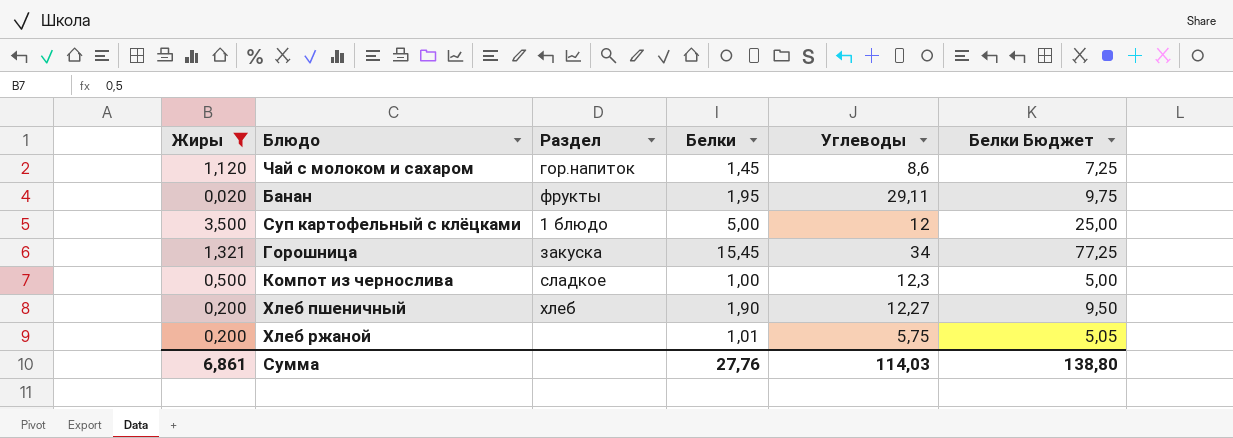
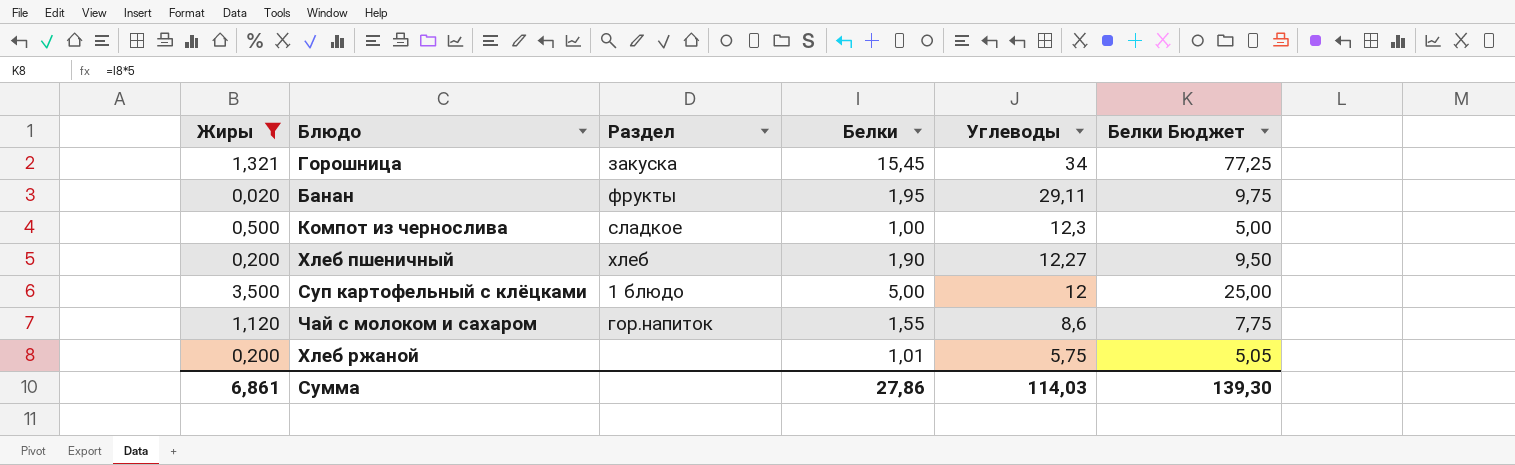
row order: none -> Углеводы descending
Чай с молоком и сахаром | Белки: 1,45 -> 1,55
Чай с молоком и сахаром | Белки Бюджет: 7,25 -> 7,75
Сумма | Белки: 27,76 -> 27,86
Сумма | Белки Бюджет: 138,80 -> 139,30

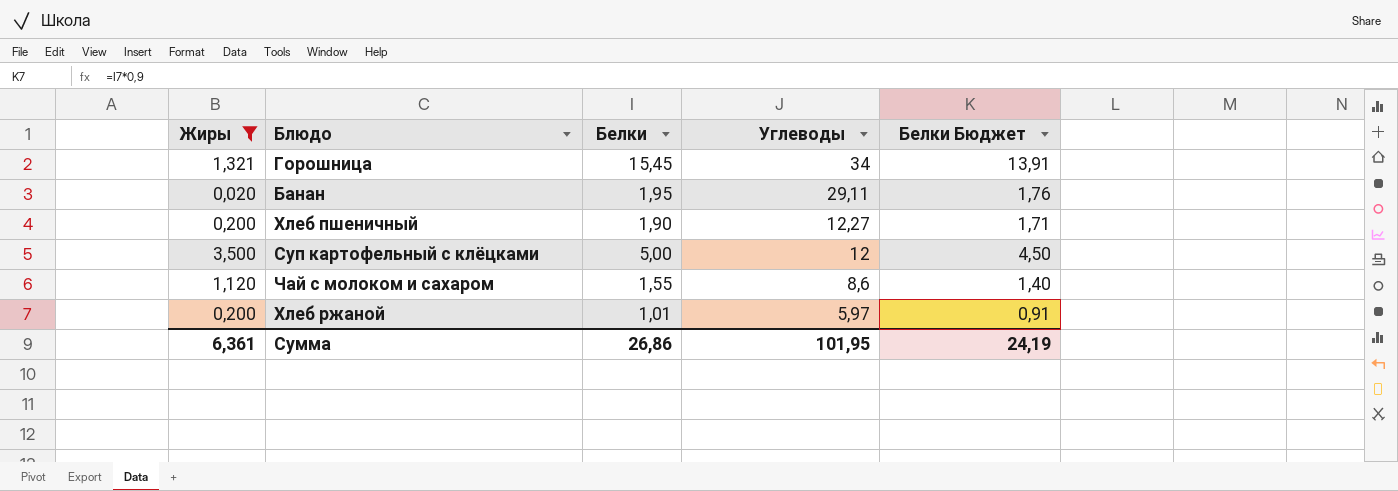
column Раздел | position: 3 -> none
column Белки Бюджет | formula: [Белки] * 5 -> [Белки] * 0,9
row Компот из чернослива: 0,500 | сладкое | 1,00 | 12,3 | 5,00 -> none
Хлеб ржаной | Углеводы: 5,75 -> 5,97
Сумма | Жиры: 6,861 -> 6,361
Сумма | Белки: 27,86 -> 26,86
Сумма | Углеводы: 114,03 -> 101,95
Сумма | Белки Бюджет: 139,30 -> 24,19

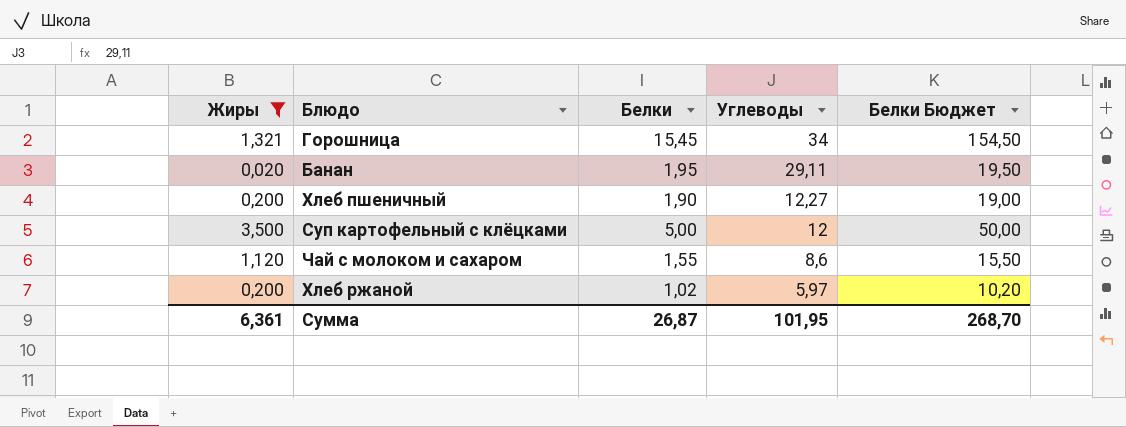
column Белки Бюджет | formula: [Белки] * 0,9 -> [Белки] * 10
Хлеб ржаной | Белки: 1,01 -> 1,02
Сумма | Белки: 26,86 -> 26,87
Сумма | Белки Бюджет: 24,19 -> 268,70

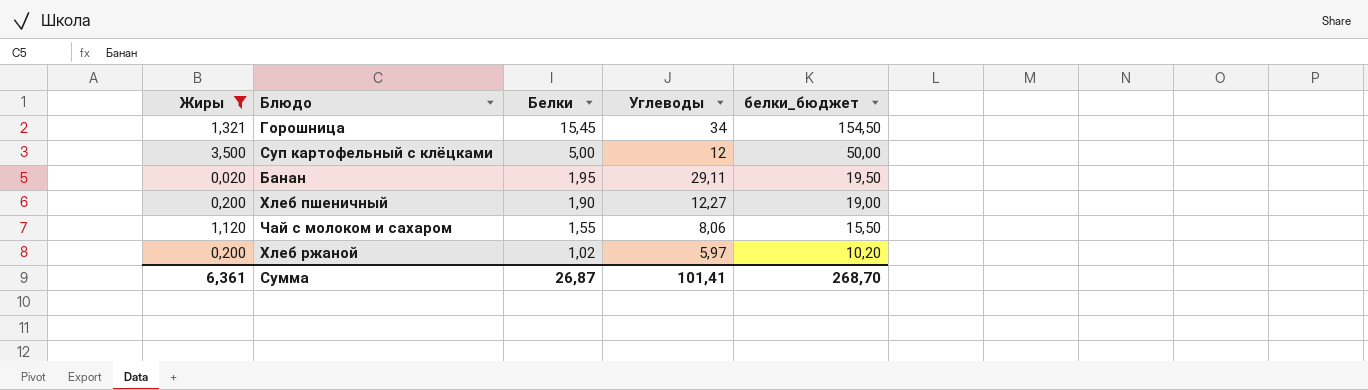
row order: Углеводы descending -> Белки descending
column name: Белки Бюджет -> белки_бюджет
Чай с молоком и сахаром | Углеводы: 8,6 -> 8,06
Сумма | Углеводы: 101,95 -> 101,41

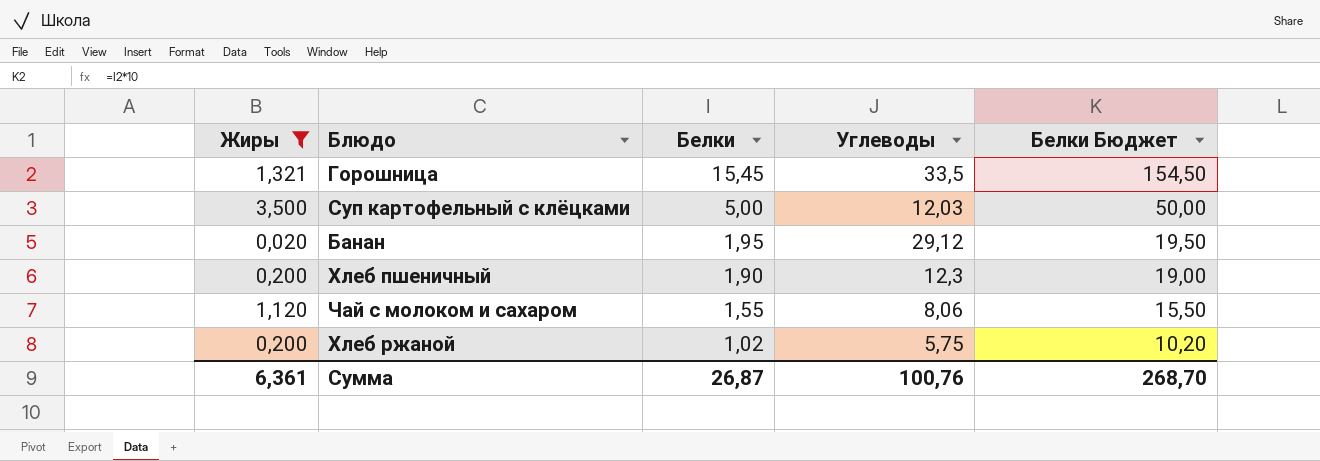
column name: белки_бюджет -> Белки Бюджет
Горошница | Углеводы: 34 -> 33,5
Суп картофельный с клёцками | Углеводы: 12 -> 12,03
Банан | Углеводы: 29,11 -> 29,12
Хлеб пшеничный | Углеводы: 12,27 -> 12,3
Хлеб ржаной | Углеводы: 5,97 -> 5,75
Сумма | Углеводы: 101,41 -> 100,76

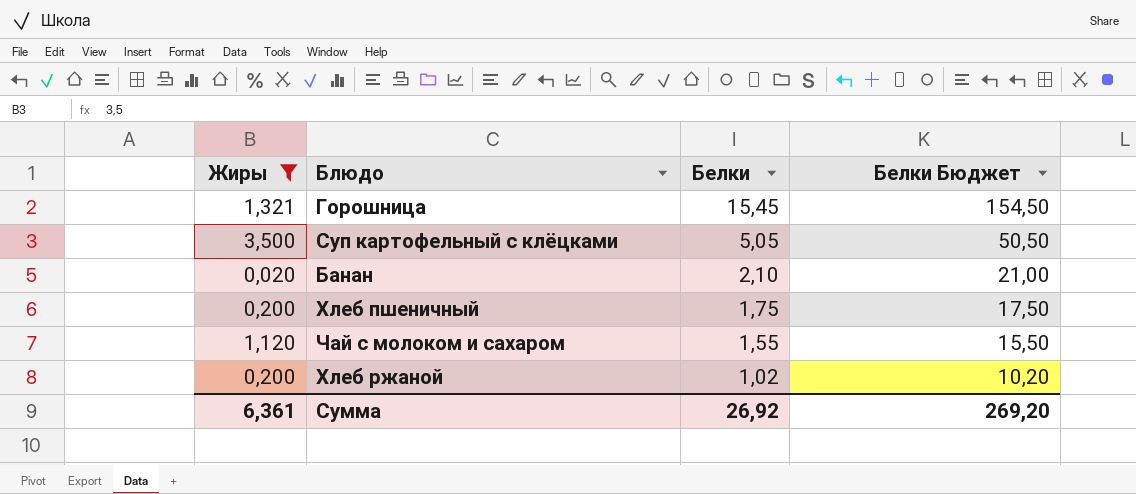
column Углеводы | position: 4 -> none
Суп картофельный с клёцками | Белки: 5,00 -> 5,05
Суп картофельный с клёцками | Белки Бюджет: 50,00 -> 50,50
Банан | Белки: 1,95 -> 2,10
Банан | Белки Бюджет: 19,50 -> 21,00
Хлеб пшеничный | Белки: 1,90 -> 1,75
Хлеб пшеничный | Белки Бюджет: 19,00 -> 17,50
Сумма | Белки: 26,87 -> 26,92
Сумма | Белки Бюджет: 268,70 -> 269,20

